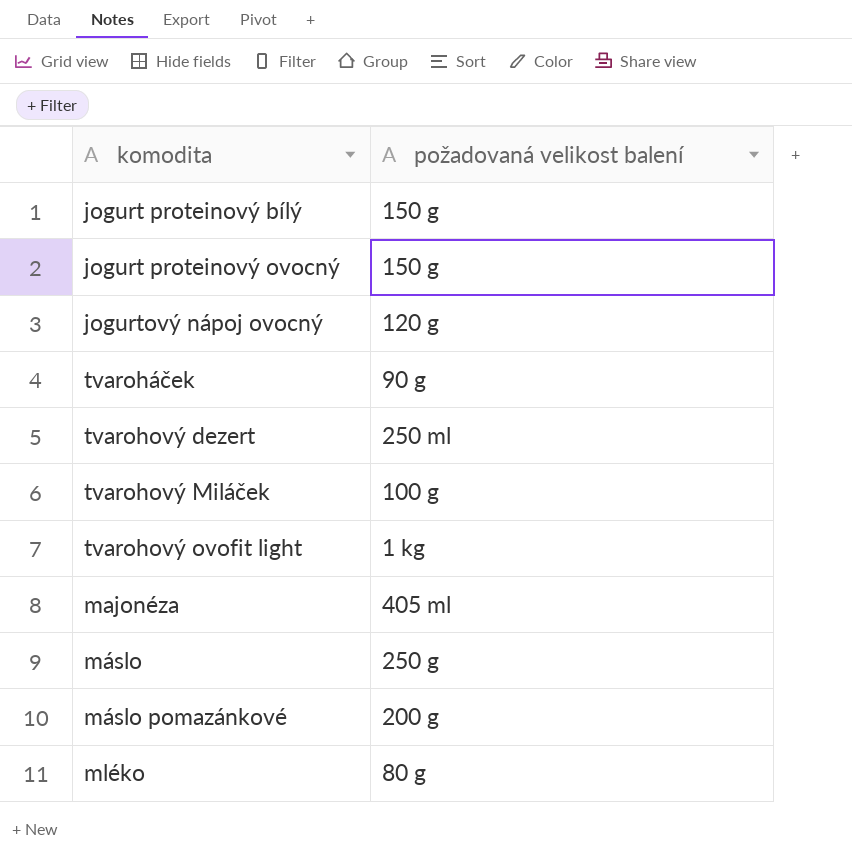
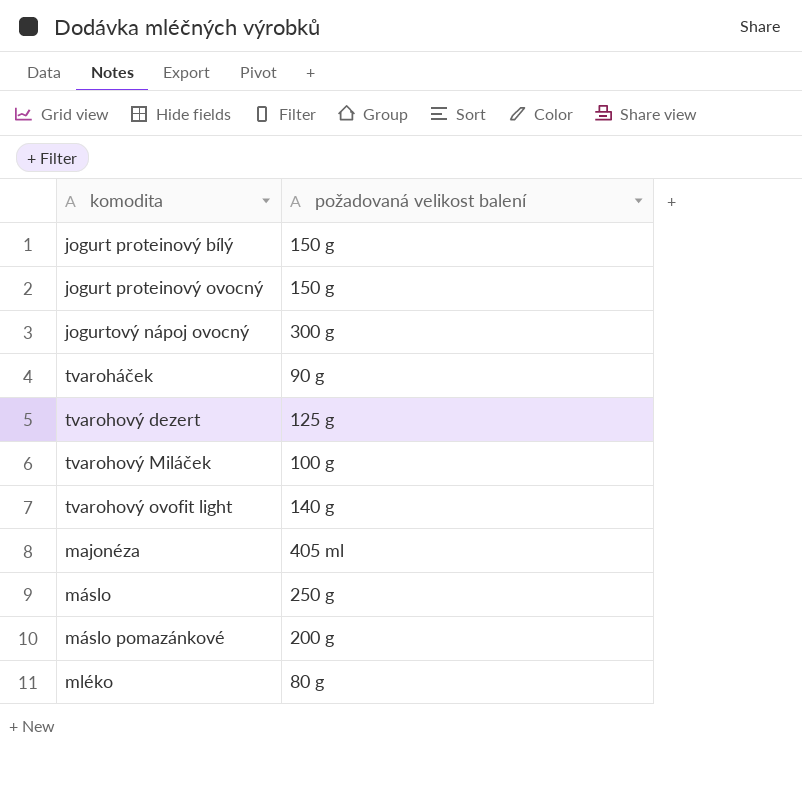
jogurtový nápoj ovocný | požadovaná velikost balení: 120 g -> 300 g
tvarohový dezert | požadovaná velikost balení: 250 ml -> 125 g
tvarohový ovofit light | požadovaná velikost balení: 1 kg -> 140 g

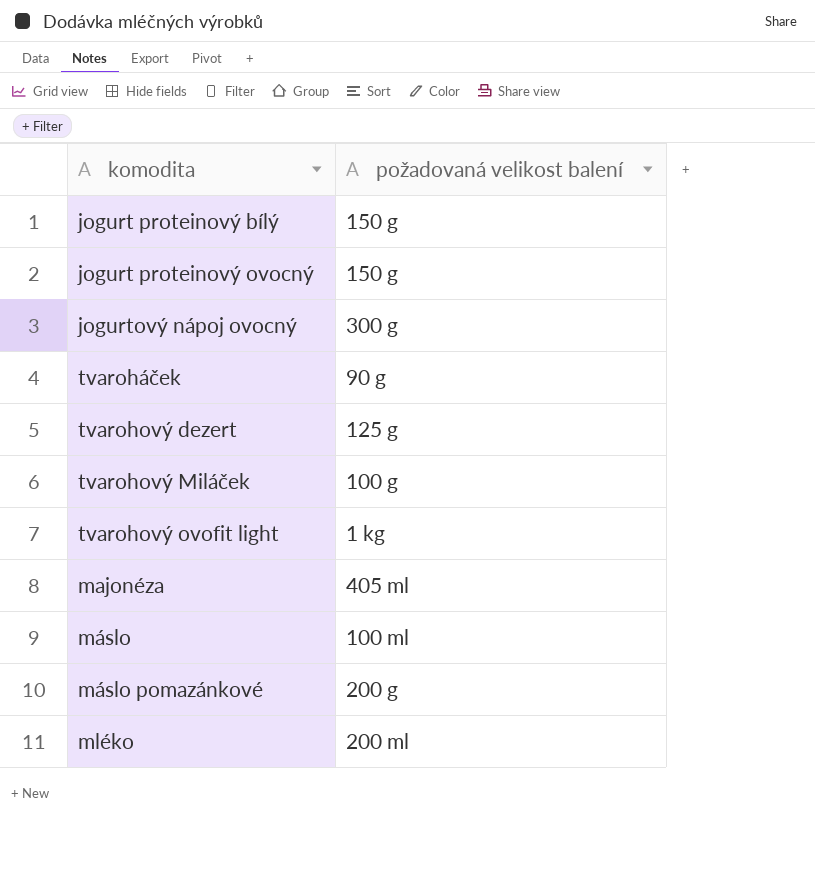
tvarohový ovofit light | požadovaná velikost balení: 140 g -> 1 kg
máslo | požadovaná velikost balení: 250 g -> 100 ml
mléko | požadovaná velikost balení: 80 g -> 200 ml

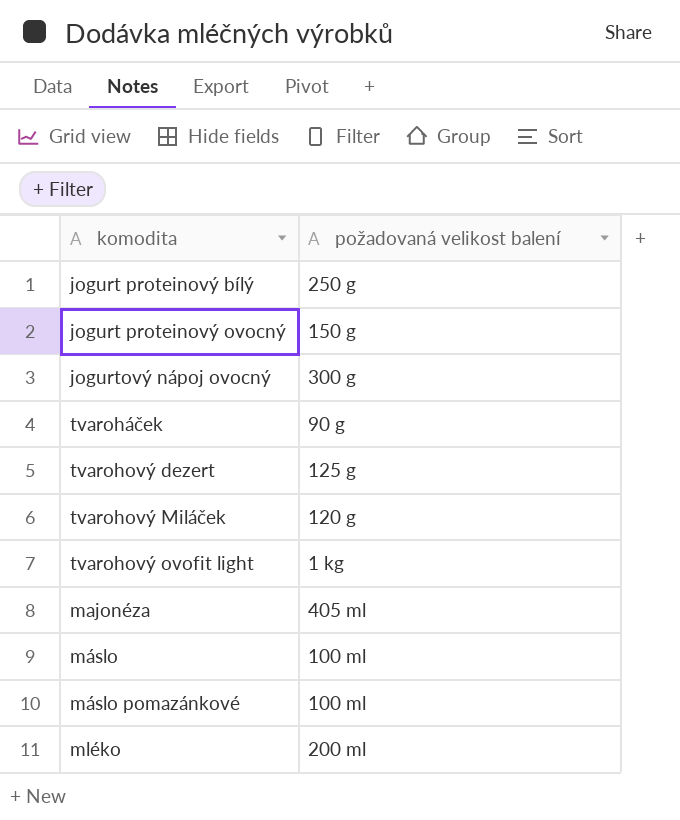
jogurt proteinový bílý | požadovaná velikost balení: 150 g -> 250 g
tvarohový Miláček | požadovaná velikost balení: 100 g -> 120 g
máslo pomazánkové | požadovaná velikost balení: 200 g -> 100 ml

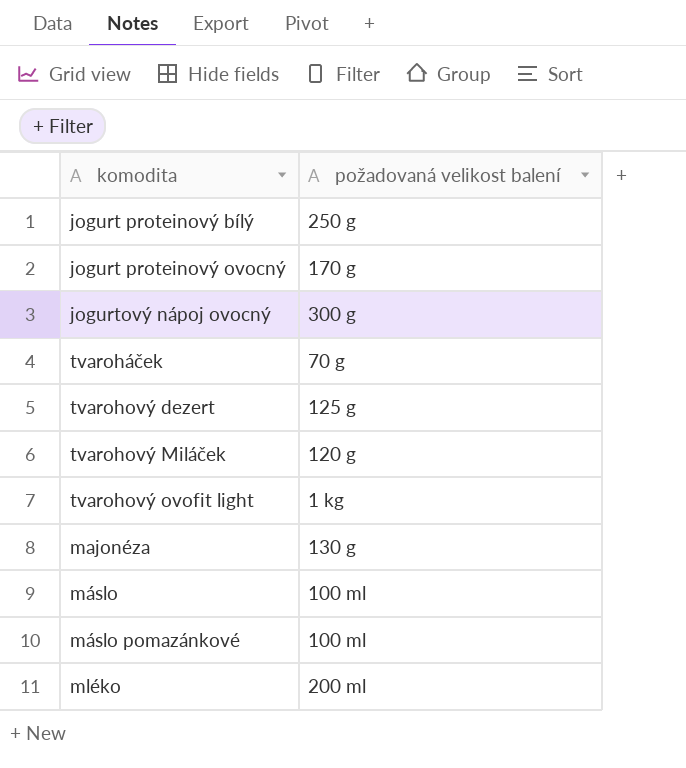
jogurt proteinový ovocný | požadovaná velikost balení: 150 g -> 170 g
tvaroháček | požadovaná velikost balení: 90 g -> 70 g
majonéza | požadovaná velikost balení: 405 ml -> 130 g

